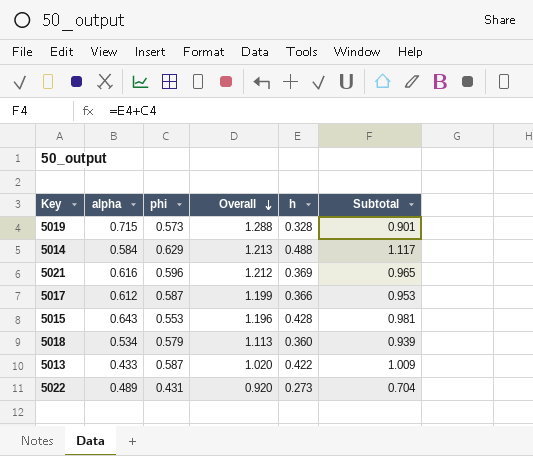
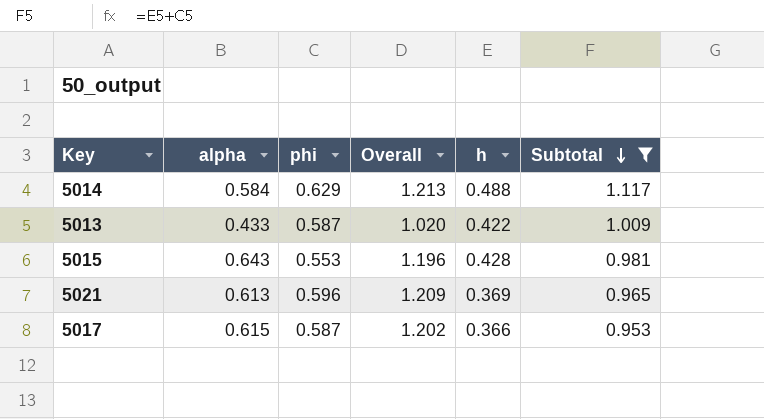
filter: none -> Subtotal >= 0.953
row order: Overall descending -> Subtotal descending
5021 | alpha: 0.616 -> 0.613
5021 | Overall: 1.212 -> 1.209
5017 | alpha: 0.612 -> 0.615
5017 | Overall: 1.199 -> 1.202

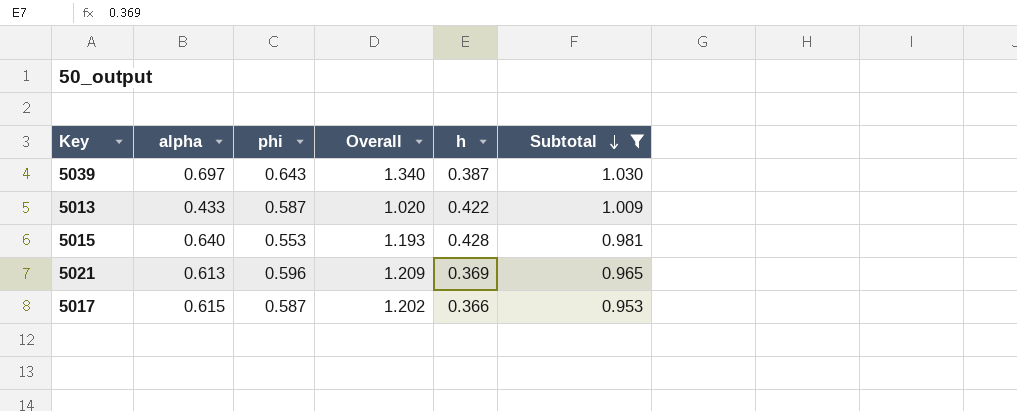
row 5014: 0.584 | 0.629 | 1.213 | 0.488 | 1.117 -> none
row 5039: none -> 0.697 | 0.643 | 1.340 | 0.387 | 1.030
5015 | alpha: 0.643 -> 0.640
5015 | Overall: 1.196 -> 1.193

